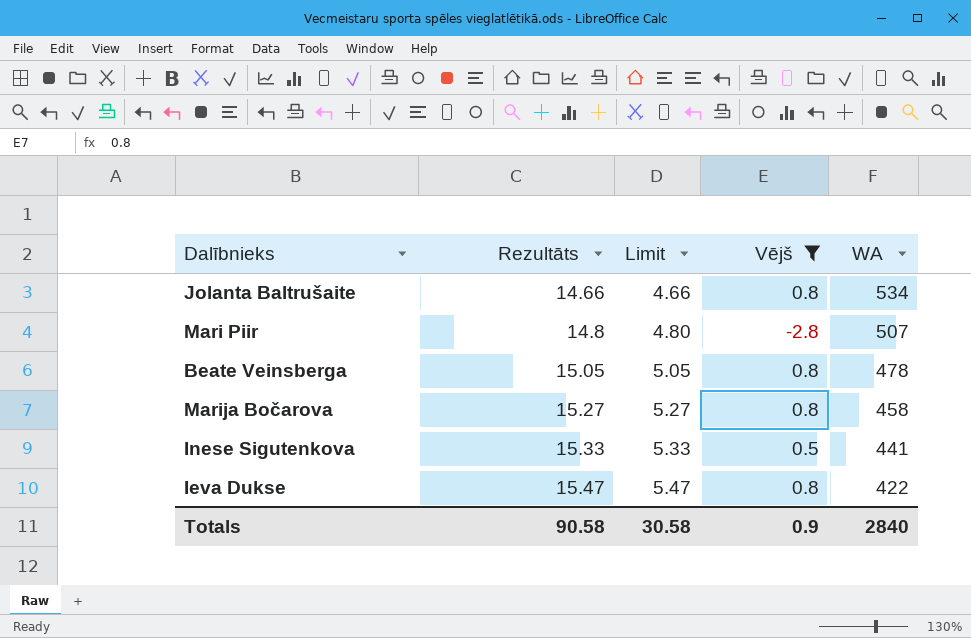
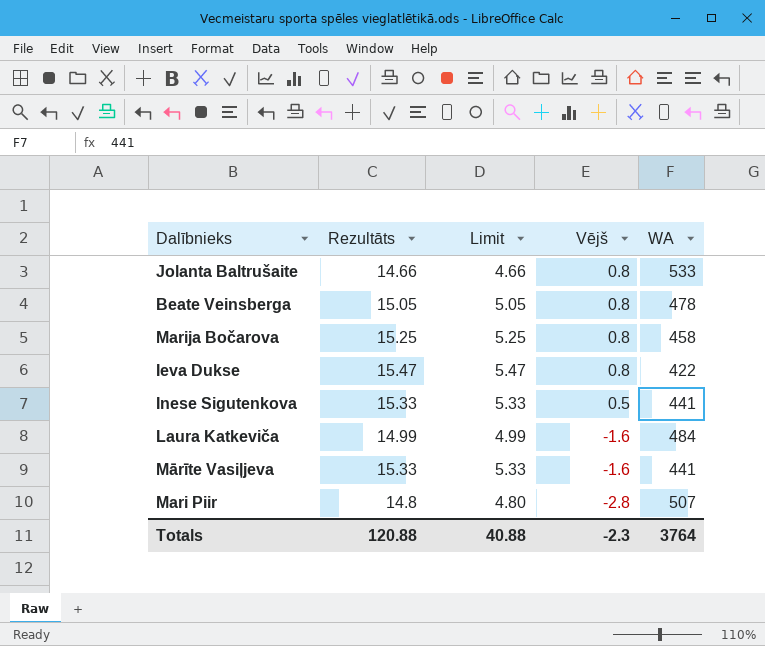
filter: Vējš != -1.6 -> none
row order: Rezultāts ascending -> Vējš descending
Jolanta Baltrušaite | WA: 534 -> 533
Marija Bočarova | Rezultāts: 15.27 -> 15.25
Marija Bočarova | Limit: 5.27 -> 5.25
Totals | Rezultāts: 90.58 -> 120.88
Totals | Limit: 30.58 -> 40.88
Totals | Vējš: 0.9 -> -2.3
Totals | WA: 2840 -> 3764

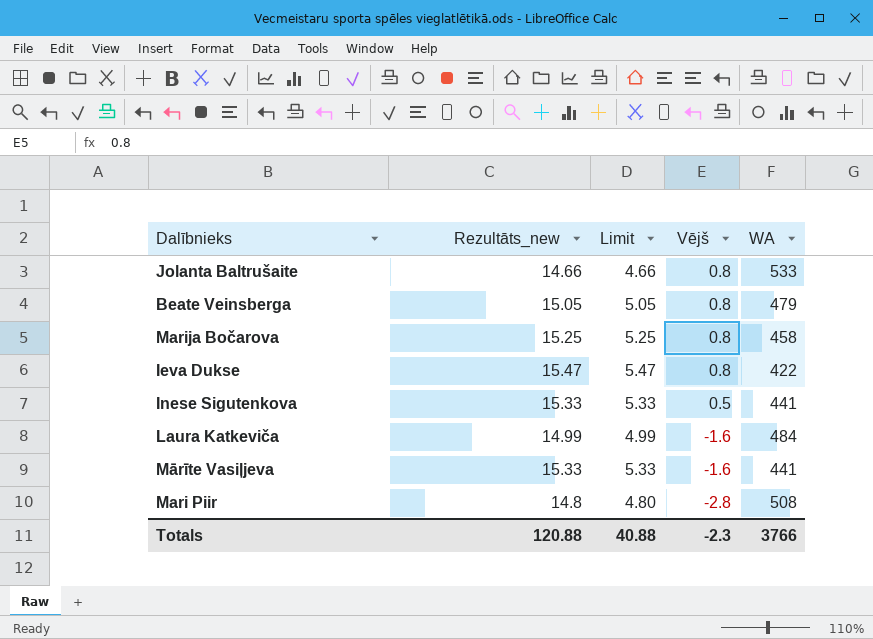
column name: Rezultāts -> Rezultāts_new
Beate Veinsberga | WA: 478 -> 479
Mari Piir | WA: 507 -> 508
Totals | WA: 3764 -> 3766

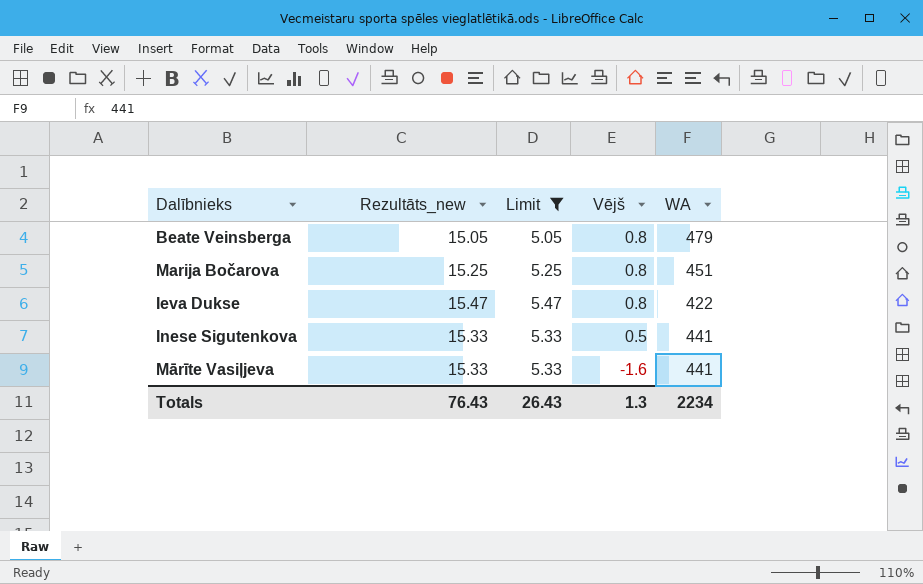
filter: none -> Limit >= 5.05
Marija Bočarova | WA: 458 -> 451
Totals | Rezultāts_new: 120.88 -> 76.43
Totals | Limit: 40.88 -> 26.43
Totals | Vējš: -2.3 -> 1.3
Totals | WA: 3766 -> 2234

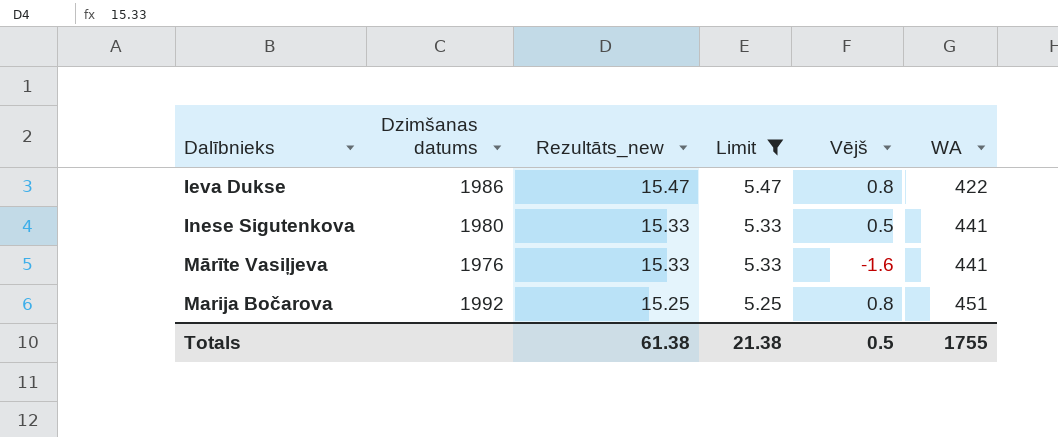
row order: Vējš descending -> Rezultāts_new descending
column Dzimšanas datums | position: none -> 2
row Beate Veinsberga: 15.05 | 5.05 | 0.8 | 479 -> none
Totals | Rezultāts_new: 76.43 -> 61.38
Totals | Limit: 26.43 -> 21.38
Totals | Vējš: 1.3 -> 0.5
Totals | WA: 2234 -> 1755

